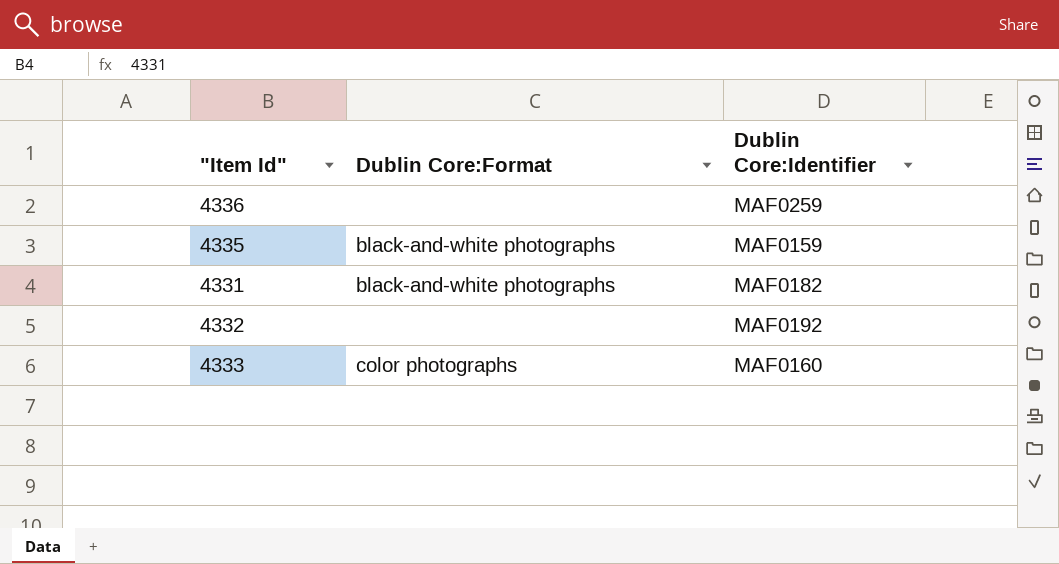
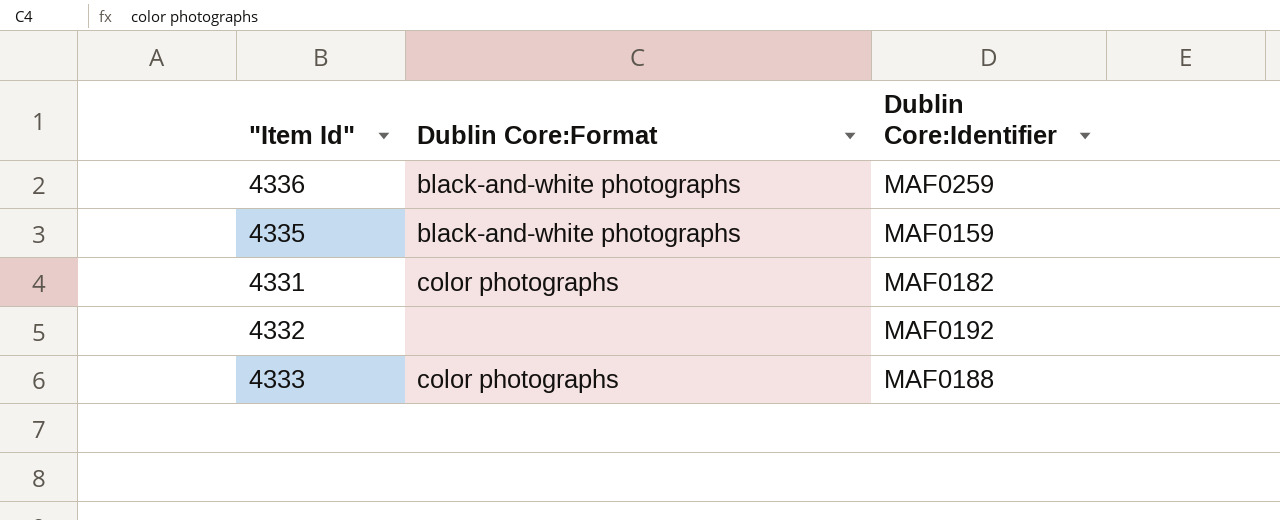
4336 | Dublin Core:Format: none -> black-and-white photographs
4331 | Dublin Core:Format: black-and-white photographs -> color photographs
4333 | Dublin Core:Identifier: MAF0160 -> MAF0188

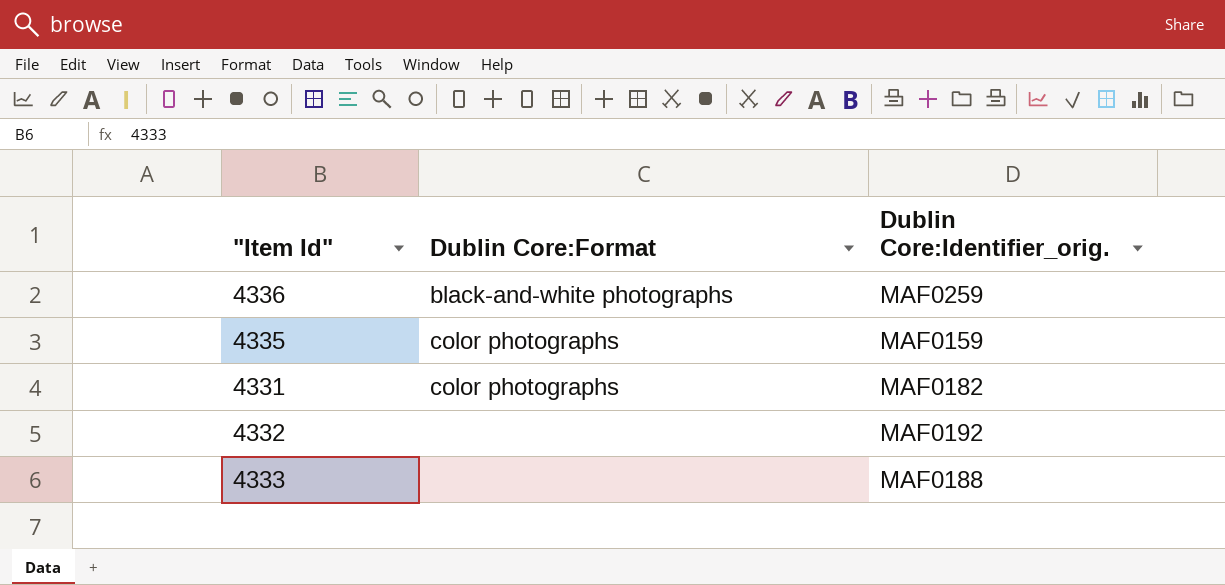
column name: Dublin Core:Identifier -> Dublin Core:Identifier_orig.
4335 | Dublin Core:Format: black-and-white photographs -> color photographs
4333 | Dublin Core:Format: color photographs -> none

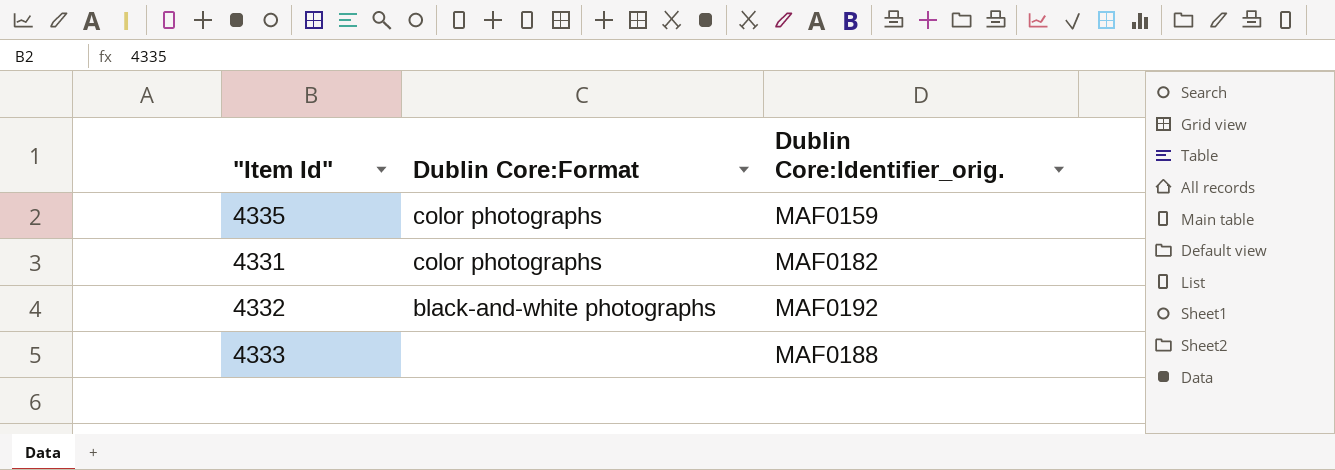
row 4336: black-and-white photographs | MAF0259 -> none
4332 | Dublin Core:Format: none -> black-and-white photographs

